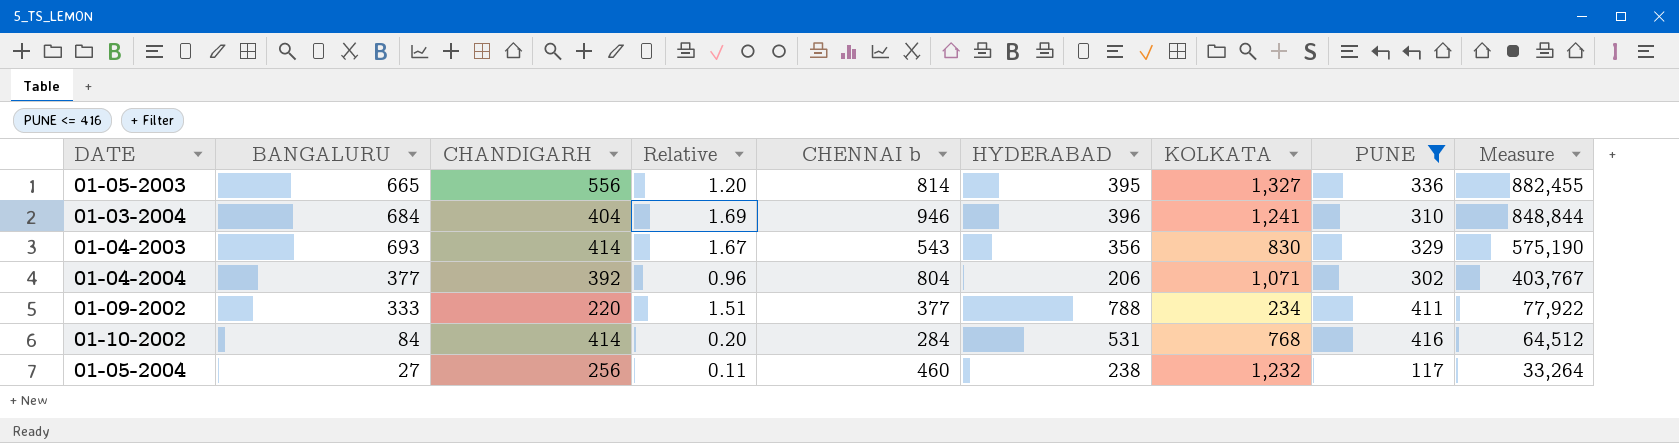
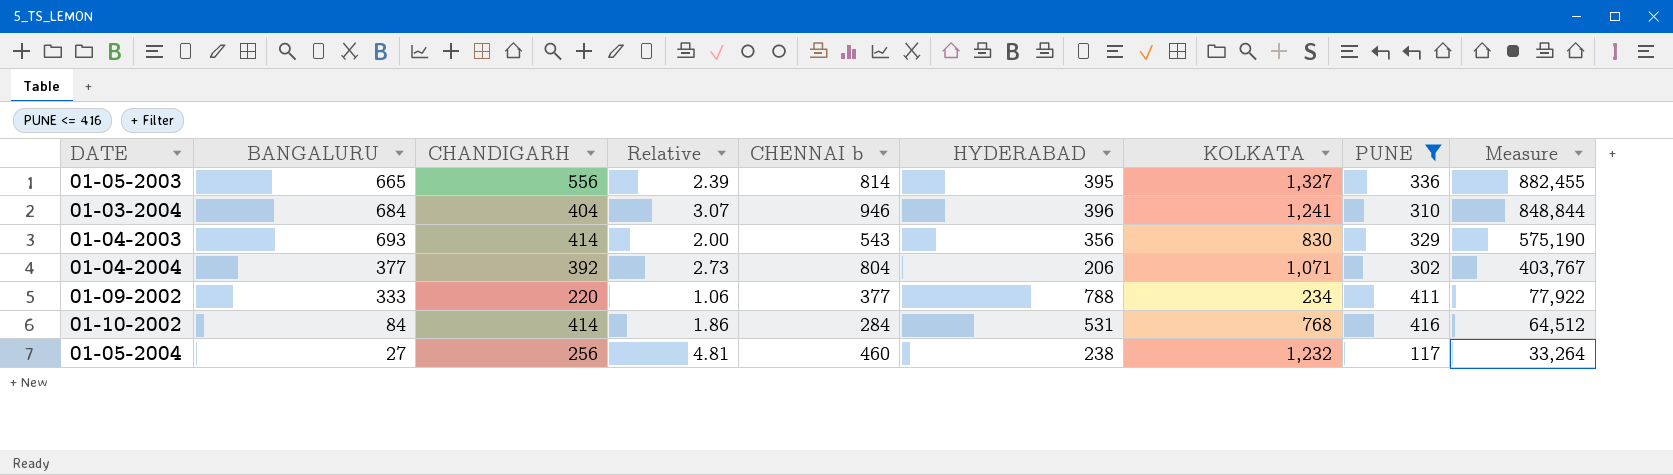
column Relative | formula: [BANGALURU] / [CHANDIGARH] -> [KOLKATA] / [CHANDIGARH]

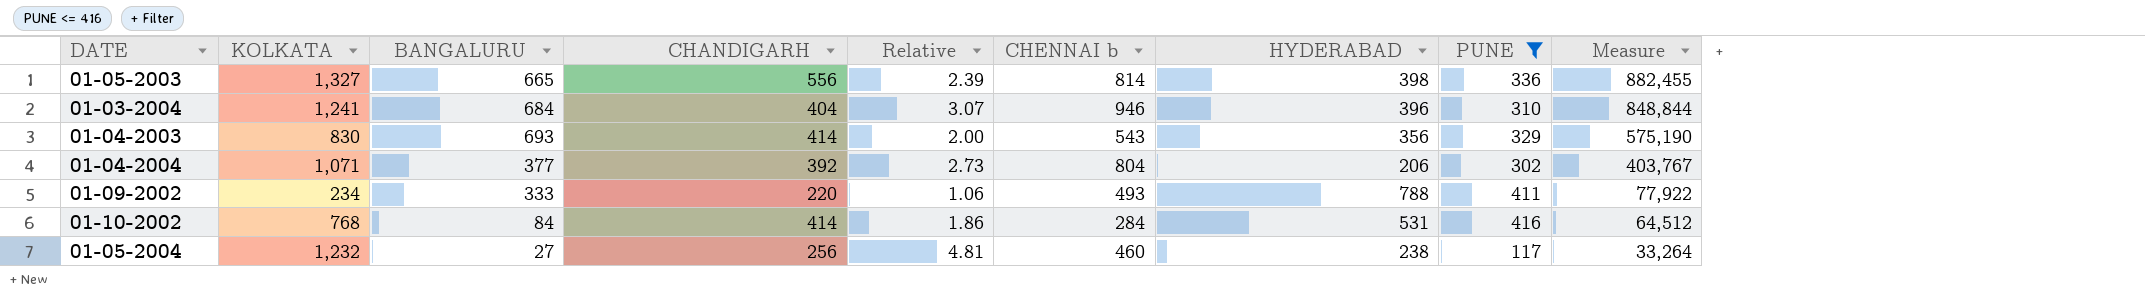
column KOLKATA | position: 7 -> 2
01-05-2003 | HYDERABAD: 395 -> 398
01-09-2002 | CHENNAI b: 377 -> 493

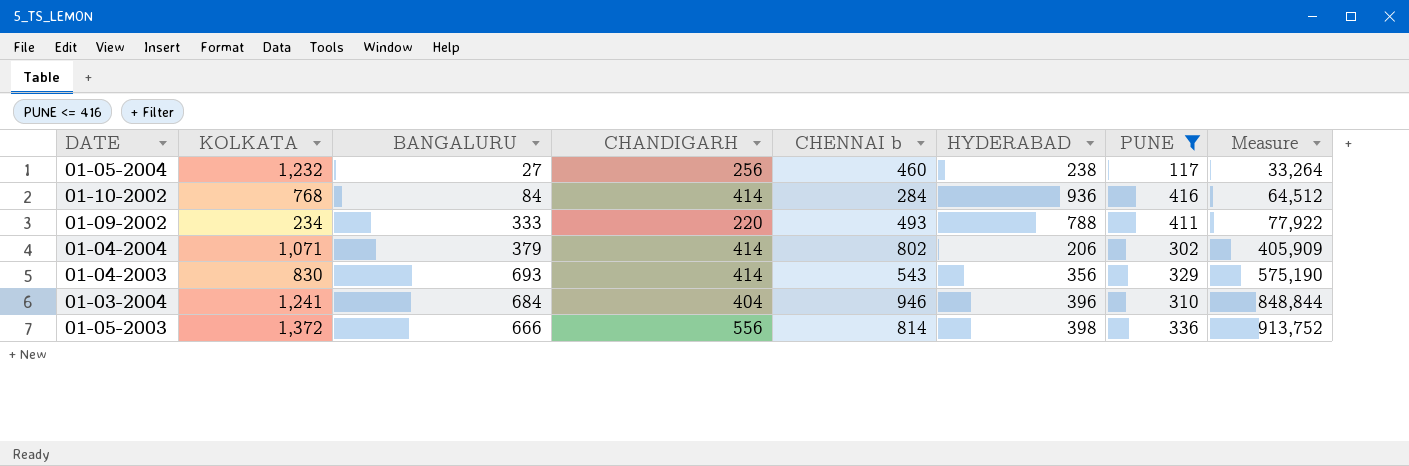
row order: Measure descending -> Measure ascending
column Relative | formula: [KOLKATA] / [CHANDIGARH] -> none
01-10-2002 | HYDERABAD: 531 -> 936
01-04-2004 | BANGALURU: 377 -> 379
01-04-2004 | CHANDIGARH: 392 -> 414
01-04-2004 | CHENNAI b: 804 -> 802
01-04-2004 | Measure: 403,767 -> 405,909
01-05-2003 | KOLKATA: 1,327 -> 1,372
01-05-2003 | BANGALURU: 665 -> 666
01-05-2003 | Measure: 882,455 -> 913,752

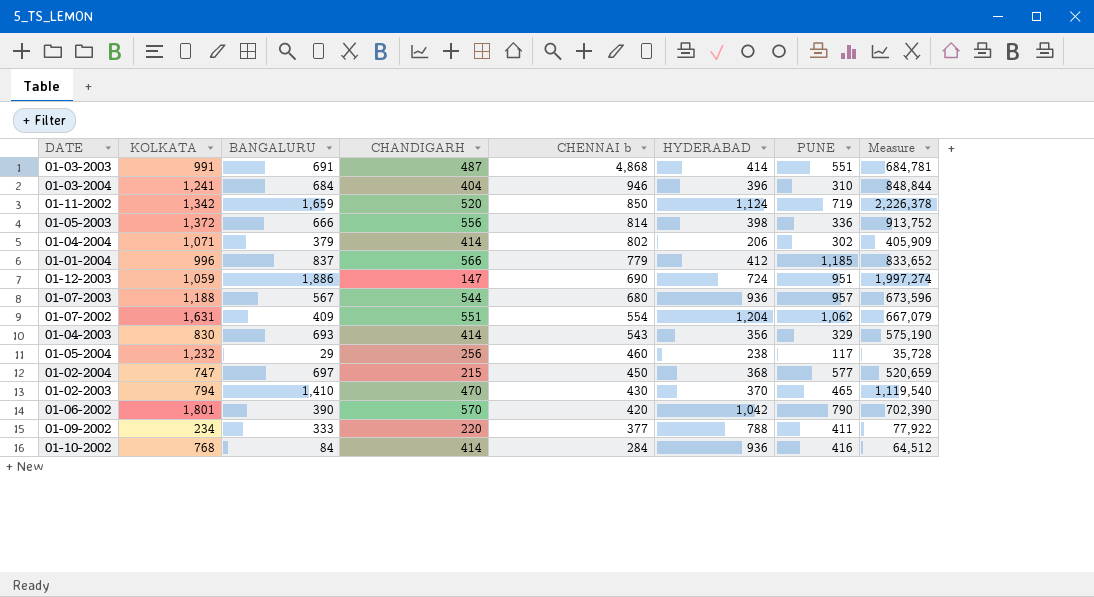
filter: PUNE <= 416 -> none
row order: Measure ascending -> CHENNAI b descending
01-05-2004 | BANGALURU: 27 -> 29
01-05-2004 | Measure: 33,264 -> 35,728
01-09-2002 | CHENNAI b: 493 -> 377

